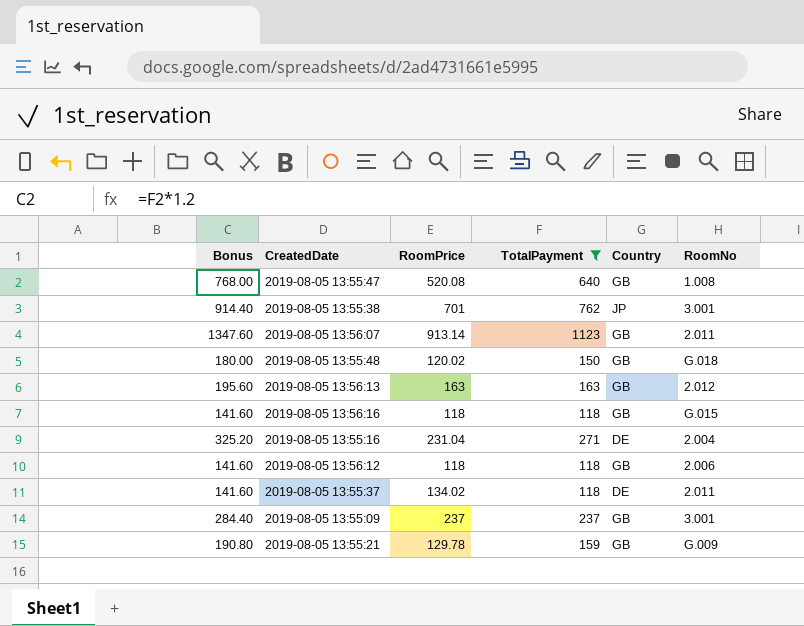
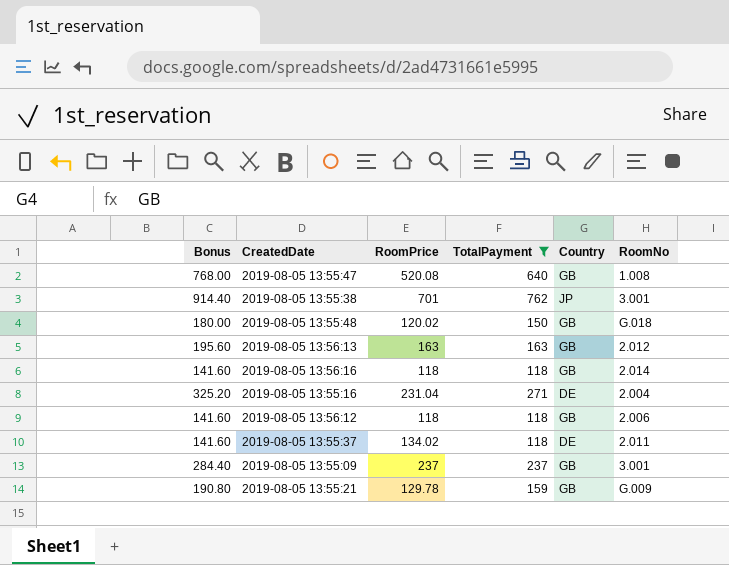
row 2019-08-05 13:56:07: 1347.60 | 913.14 | 1123 | GB | 2.011 -> none
2019-08-05 13:56:16 | RoomNo: G.015 -> 2.014

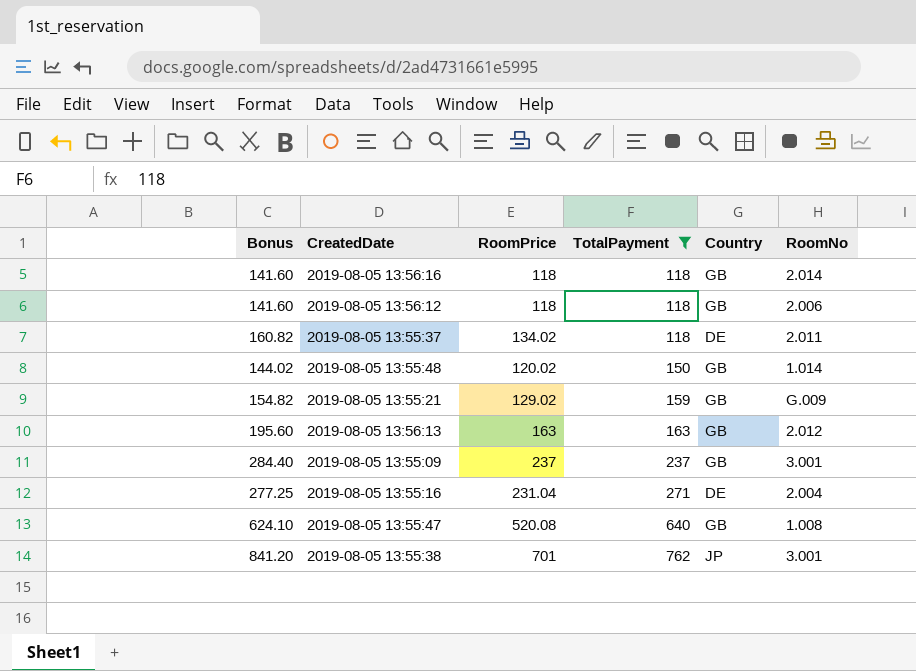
row order: none -> TotalPayment ascending
column Bonus | formula: [TotalPayment] * 1.2 -> [RoomPrice] * 1.2
2019-08-05 13:55:48 | RoomNo: G.018 -> 1.014
2019-08-05 13:55:21 | RoomPrice: 129.78 -> 129.02

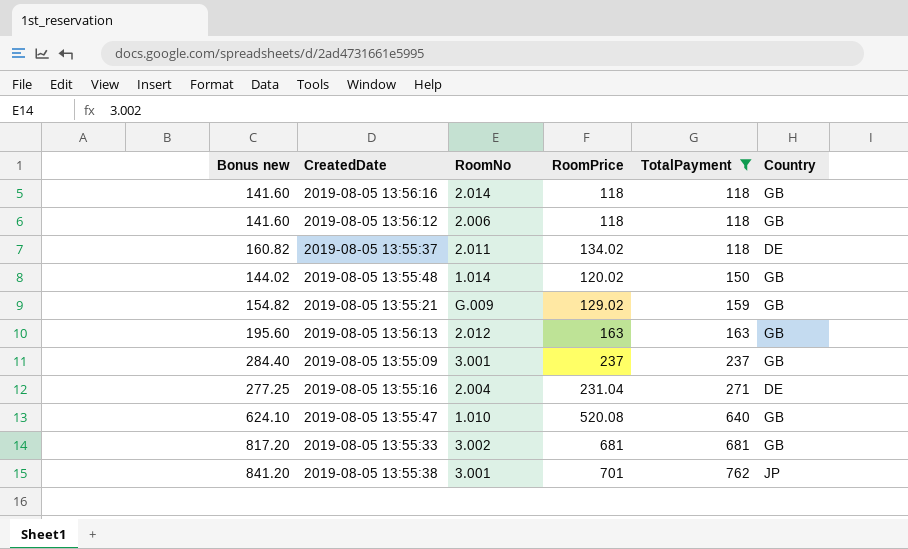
column name: Bonus -> Bonus new
column RoomNo | position: 6 -> 3
2019-08-05 13:55:47 | RoomNo: 1.008 -> 1.010
row 2019-08-05 13:55:33: none -> 817.20 | 3.002 | 681 | 681 | GB

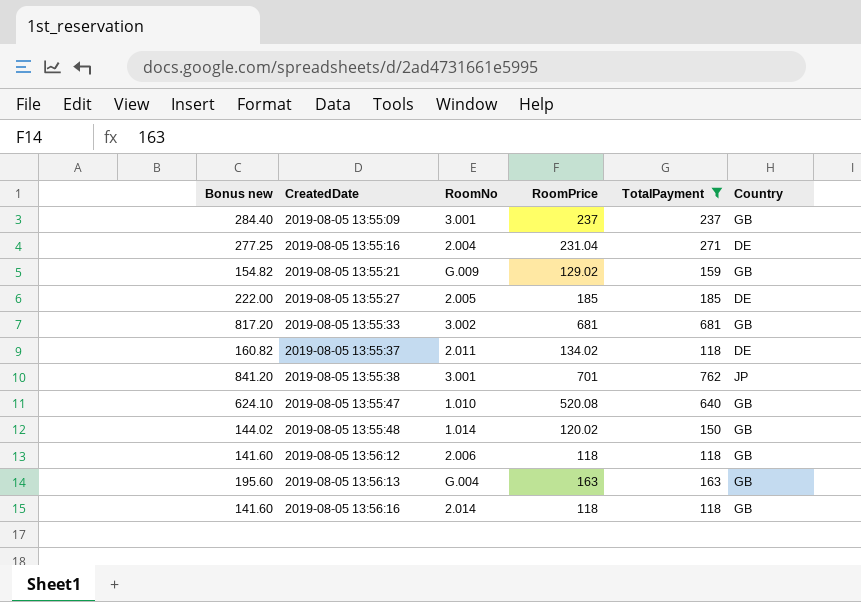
row order: TotalPayment ascending -> CreatedDate ascending
row 2019-08-05 13:55:27: none -> 222.00 | 2.005 | 185 | 185 | DE
2019-08-05 13:56:13 | RoomNo: 2.012 -> G.004

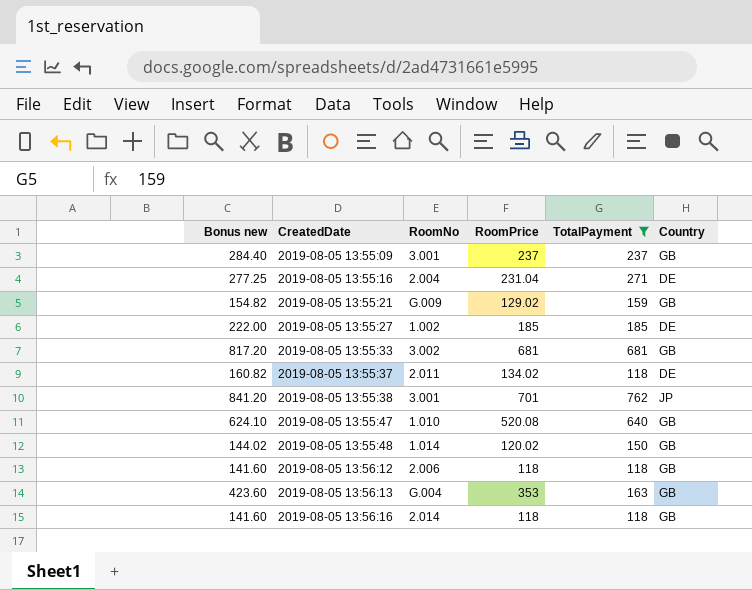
2019-08-05 13:55:27 | RoomNo: 2.005 -> 1.002
2019-08-05 13:56:13 | Bonus new: 195.60 -> 423.60
2019-08-05 13:56:13 | RoomPrice: 163 -> 353

